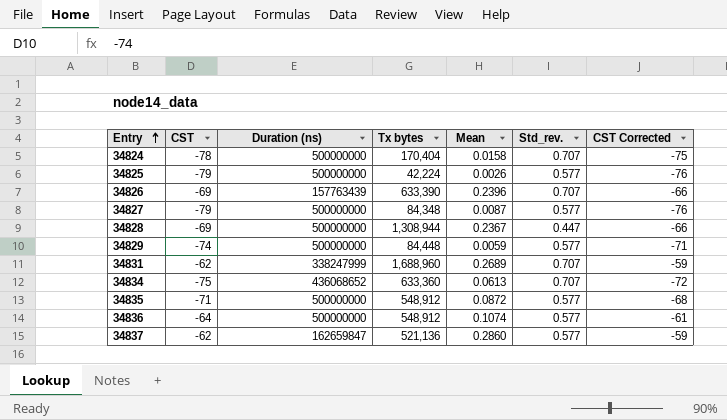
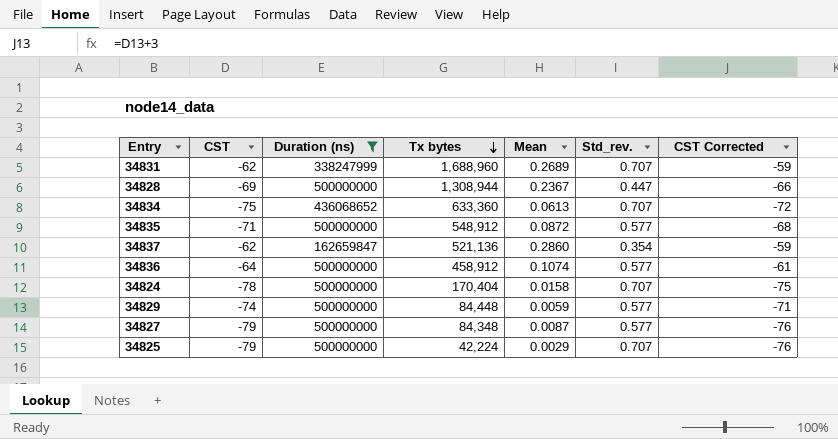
filter: none -> Duration (ns) != 157763439
row order: Entry ascending -> Tx bytes descending
34837 | Std_rev.: 0.577 -> 0.354
34836 | Tx bytes: 548,912 -> 458,912
34825 | Mean: 0.0026 -> 0.0029
34825 | Std_rev.: 0.577 -> 0.707

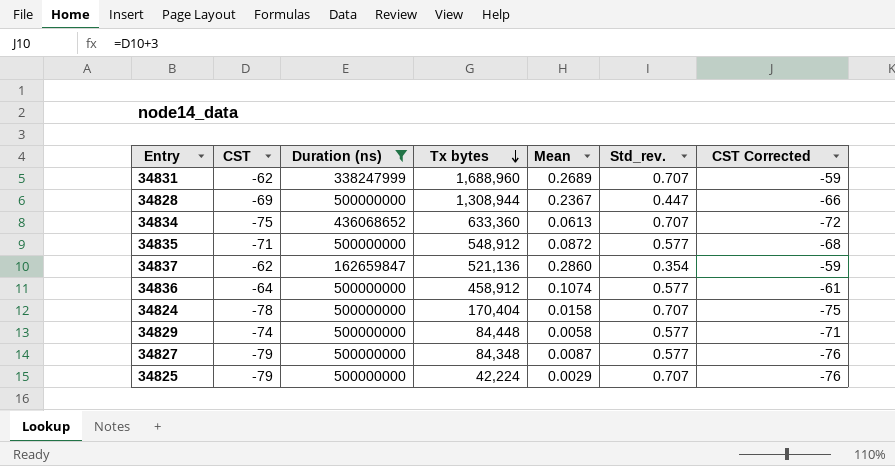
34829 | Mean: 0.0059 -> 0.0058

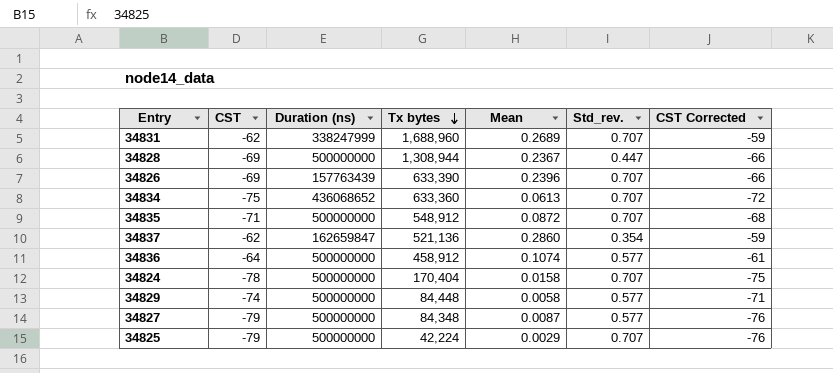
filter: Duration (ns) != 157763439 -> none
34835 | Std_rev.: 0.577 -> 0.707

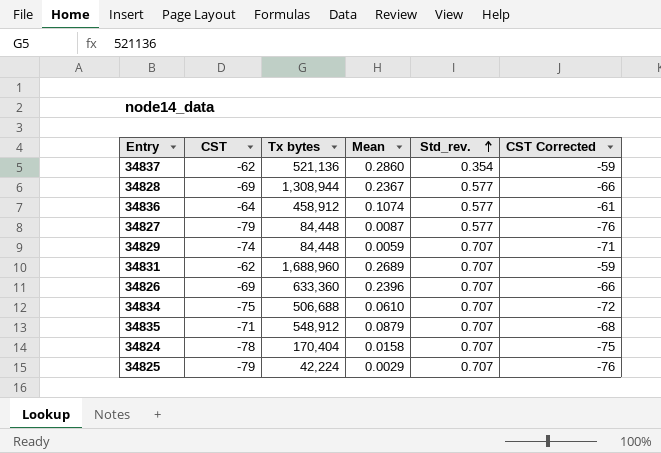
row order: Tx bytes descending -> Std_rev. ascending
column Duration (ns) | position: 3 -> none
34828 | Std_rev.: 0.447 -> 0.577
34827 | Tx bytes: 84,348 -> 84,448
34829 | Mean: 0.0058 -> 0.0059
34829 | Std_rev.: 0.577 -> 0.707
34826 | Tx bytes: 633,390 -> 633,360
34834 | Tx bytes: 633,360 -> 506,688
34834 | Mean: 0.0613 -> 0.0610
34835 | Mean: 0.0872 -> 0.0879

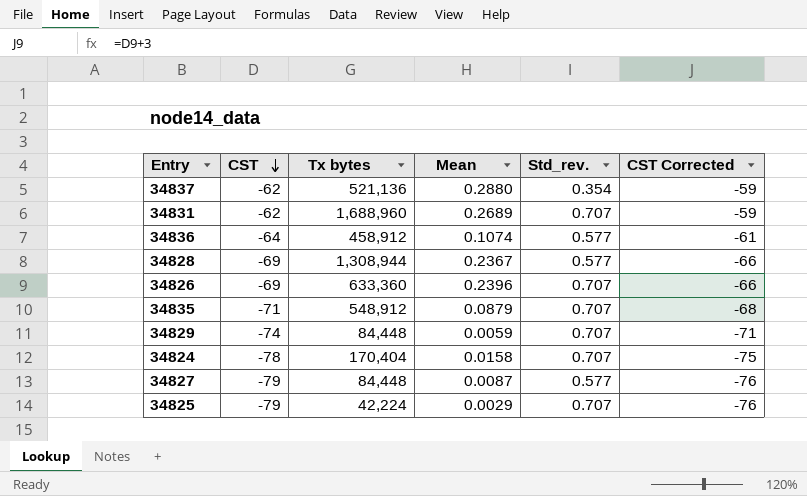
row order: Std_rev. ascending -> CST descending
row 34834: -75 | 506,688 | 0.0610 | 0.707 | -72 -> none
34837 | Mean: 0.2860 -> 0.2880

